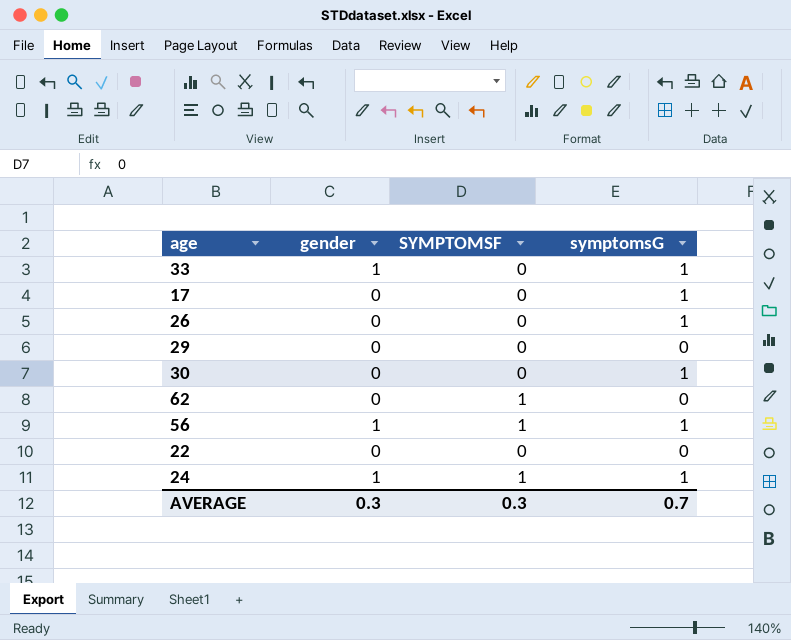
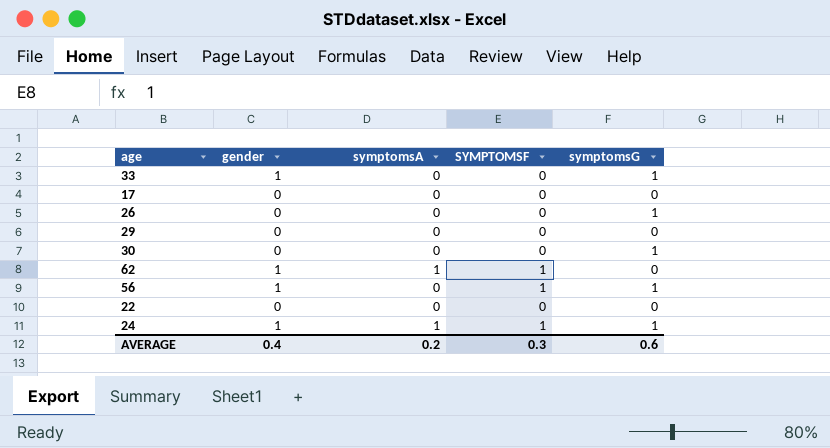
column symptomsA | position: none -> 3
17 | symptomsG: 1 -> 0
62 | gender: 0 -> 1
AVERAGE | gender: 0.3 -> 0.4
AVERAGE | symptomsG: 0.7 -> 0.6

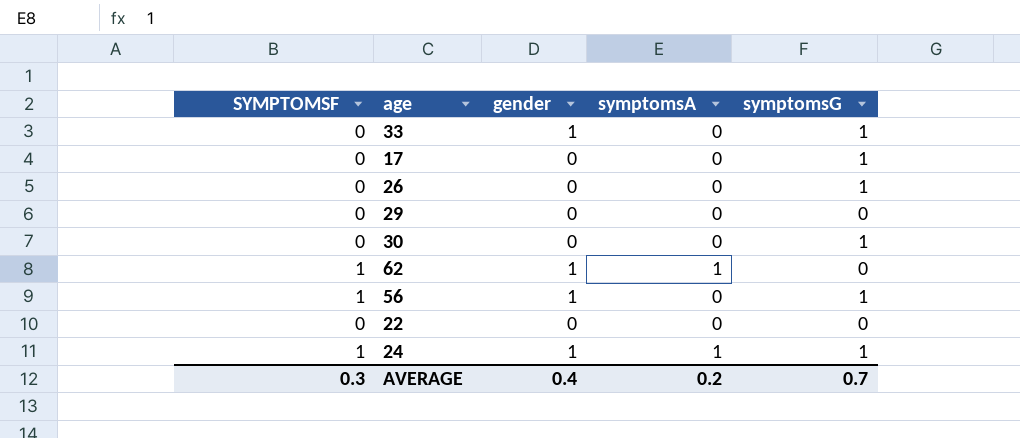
column SYMPTOMSF | position: 4 -> 1
17 | symptomsG: 0 -> 1
AVERAGE | symptomsG: 0.6 -> 0.7

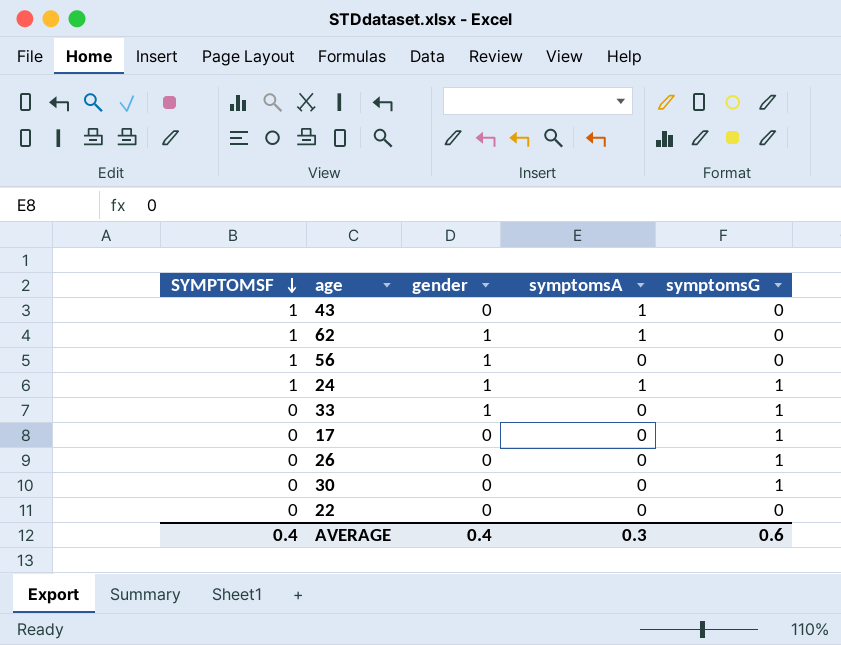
row order: none -> SYMPTOMSF descending
row 29: 0 | 0 | 0 | 0 -> none
row 43: none -> 1 | 0 | 1 | 0
56 | symptomsG: 1 -> 0
AVERAGE | SYMPTOMSF: 0.3 -> 0.4
AVERAGE | symptomsA: 0.2 -> 0.3
AVERAGE | symptomsG: 0.7 -> 0.6

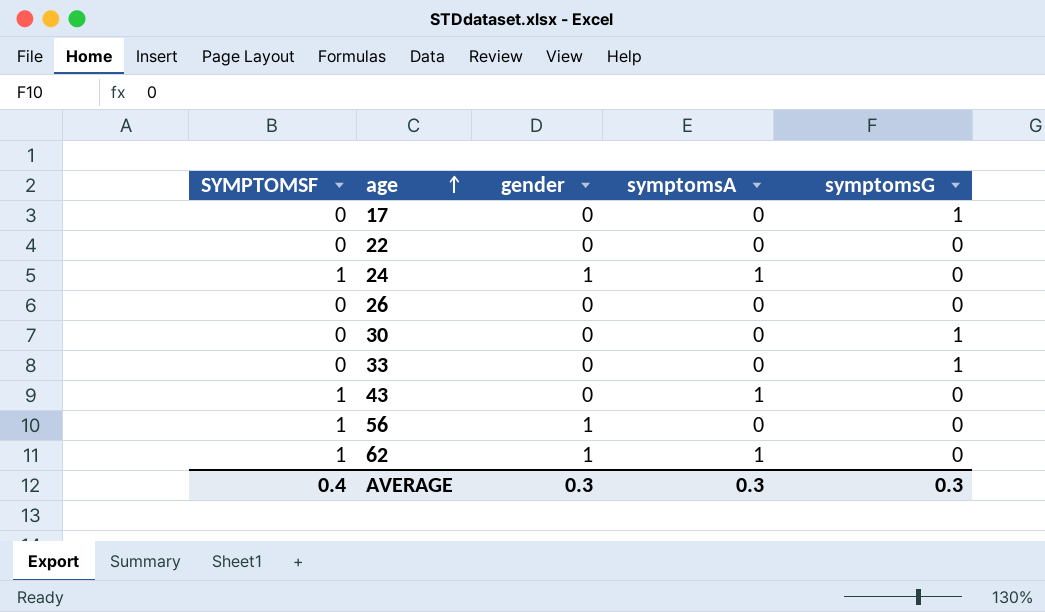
row order: SYMPTOMSF descending -> age ascending
24 | symptomsG: 1 -> 0
26 | symptomsG: 1 -> 0
33 | gender: 1 -> 0
AVERAGE | gender: 0.4 -> 0.3
AVERAGE | symptomsG: 0.6 -> 0.3

